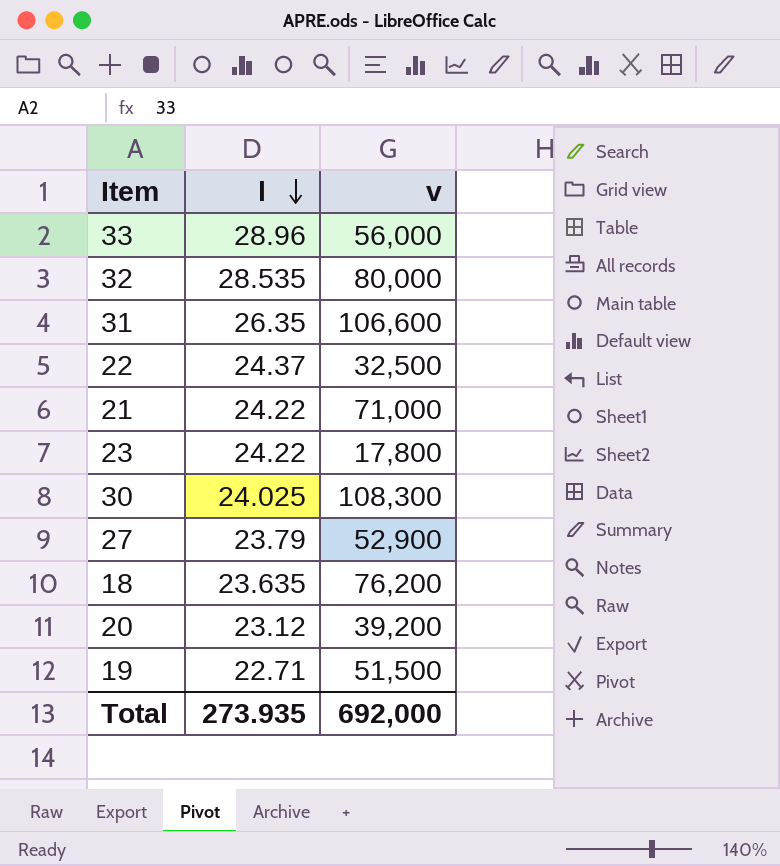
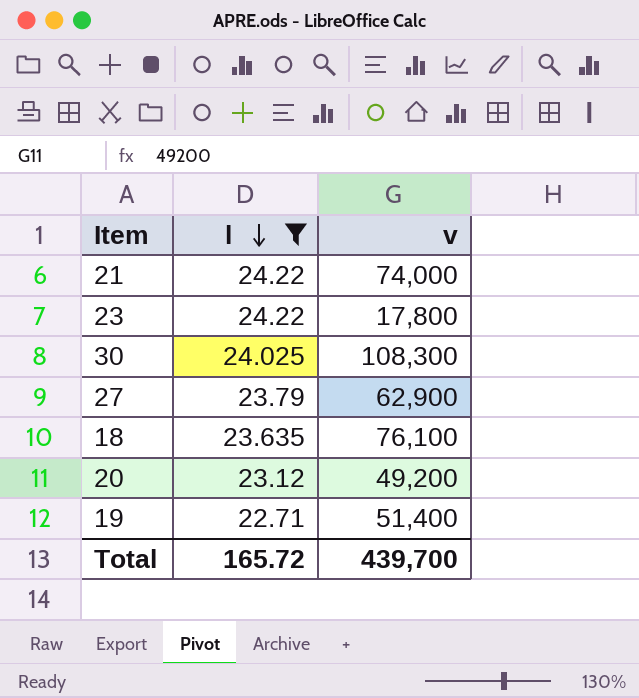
filter: none -> l <= 24.22
21 | v: 71,000 -> 74,000
27 | v: 52,900 -> 62,900
18 | v: 76,200 -> 76,100
20 | v: 39,200 -> 49,200
19 | v: 51,500 -> 51,400
Total | l: 273.935 -> 165.72
Total | v: 692,000 -> 439,700

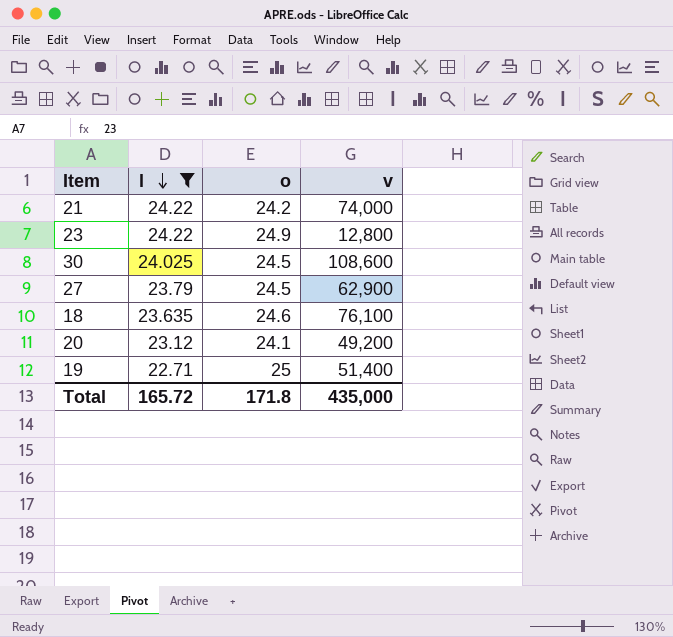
column o | position: none -> 3
23 | v: 17,800 -> 12,800
30 | v: 108,300 -> 108,600
Total | v: 439,700 -> 435,000

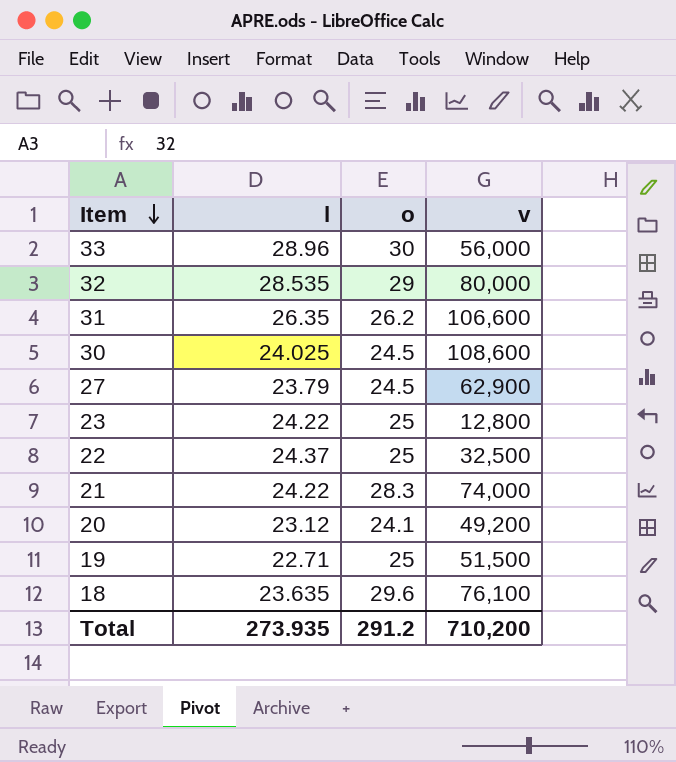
filter: l <= 24.22 -> none
row order: l descending -> Item descending
23 | o: 24.9 -> 25
21 | o: 24.2 -> 28.3
19 | v: 51,400 -> 51,500
18 | o: 24.6 -> 29.6
Total | l: 165.72 -> 273.935
Total | o: 171.8 -> 291.2
Total | v: 435,000 -> 710,200

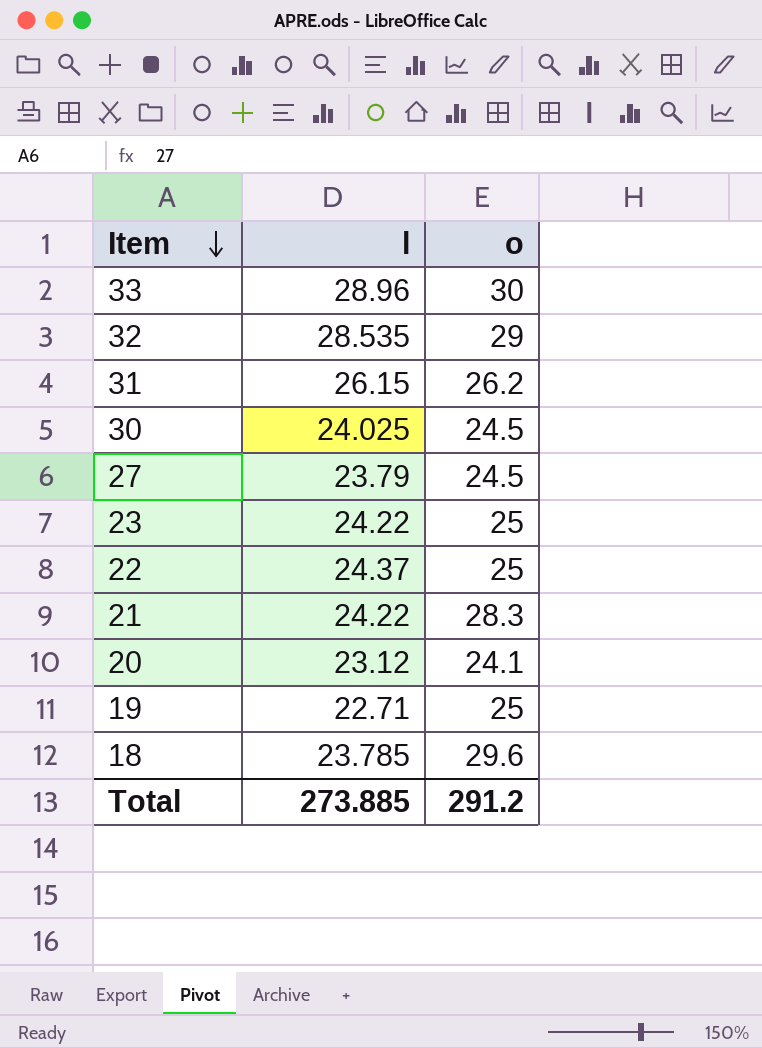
column v | position: 4 -> none
31 | l: 26.35 -> 26.15
18 | l: 23.635 -> 23.785
Total | l: 273.935 -> 273.885

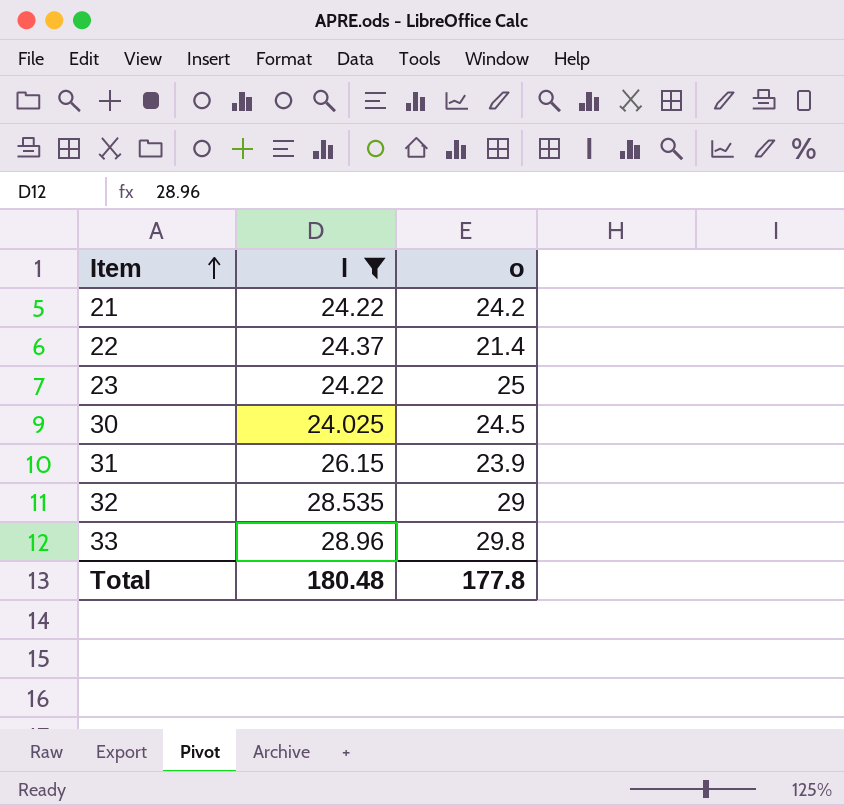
filter: none -> l >= 24.025
row order: Item descending -> Item ascending
21 | o: 28.3 -> 24.2
22 | o: 25 -> 21.4
31 | o: 26.2 -> 23.9
33 | o: 30 -> 29.8
Total | l: 273.885 -> 180.48
Total | o: 291.2 -> 177.8

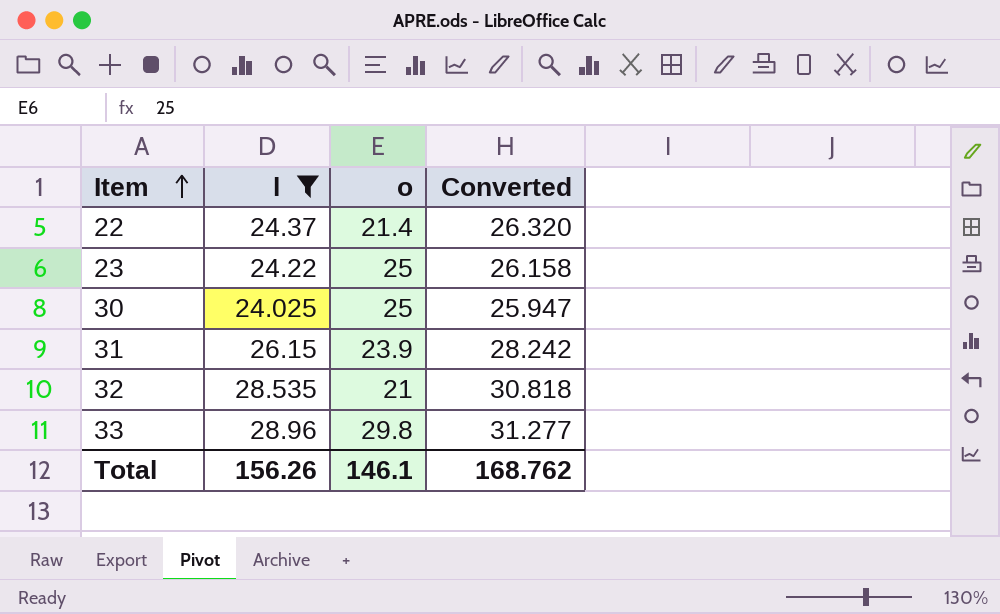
column Converted | formula: none -> [l] * 1.08
row 21: 24.22 | 24.2 -> none
30 | o: 24.5 -> 25
32 | o: 29 -> 21
Total | l: 180.48 -> 156.26
Total | o: 177.8 -> 146.1

